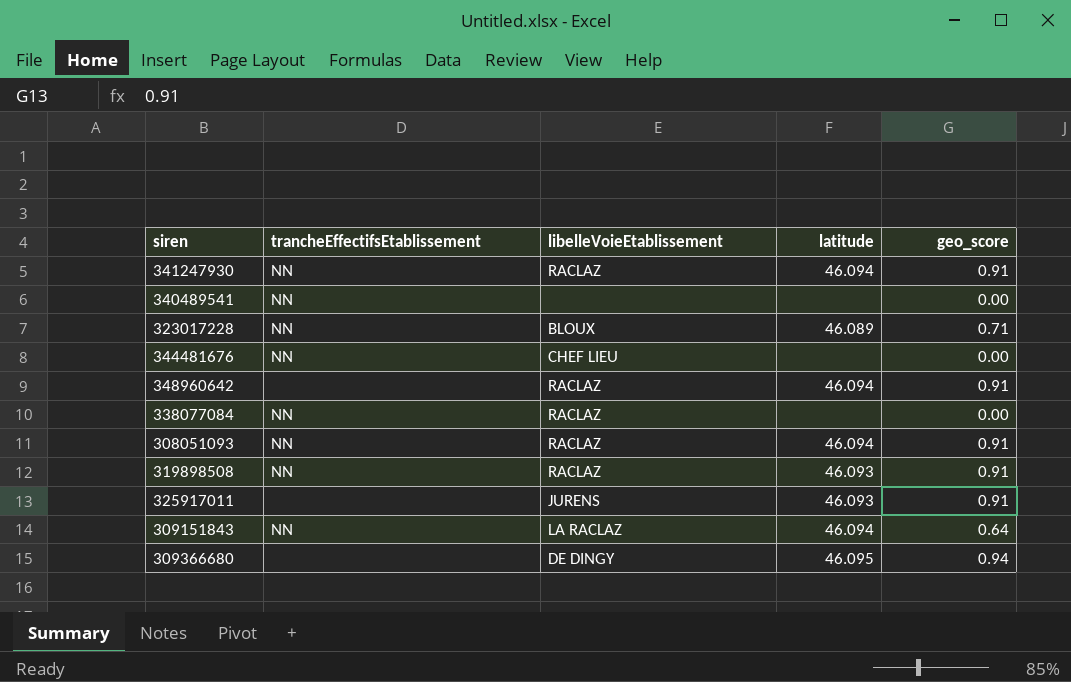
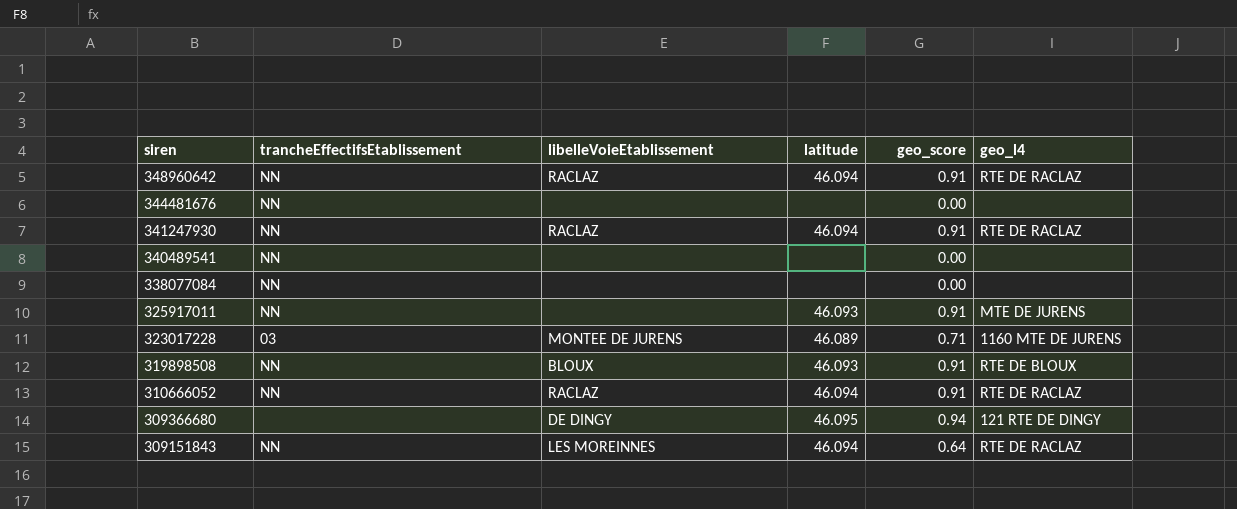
row order: none -> siren descending
column geo_l4 | position: none -> 6
row 308051093: NN | RACLAZ | 46.094 | 0.91 -> none
348960642 | trancheEffectifsEtablissement: none -> NN
344481676 | libelleVoieEtablissement: CHEF LIEU -> none
338077084 | libelleVoieEtablissement: RACLAZ -> none
325917011 | trancheEffectifsEtablissement: none -> NN
325917011 | libelleVoieEtablissement: JURENS -> none
323017228 | trancheEffectifsEtablissement: NN -> 03
323017228 | libelleVoieEtablissement: BLOUX -> MONTEE DE JURENS
319898508 | libelleVoieEtablissement: RACLAZ -> BLOUX
row 310666052: none -> NN | RACLAZ | 46.094 | 0.91 | RTE DE RACLAZ
309151843 | libelleVoieEtablissement: LA RACLAZ -> LES MOREINNES

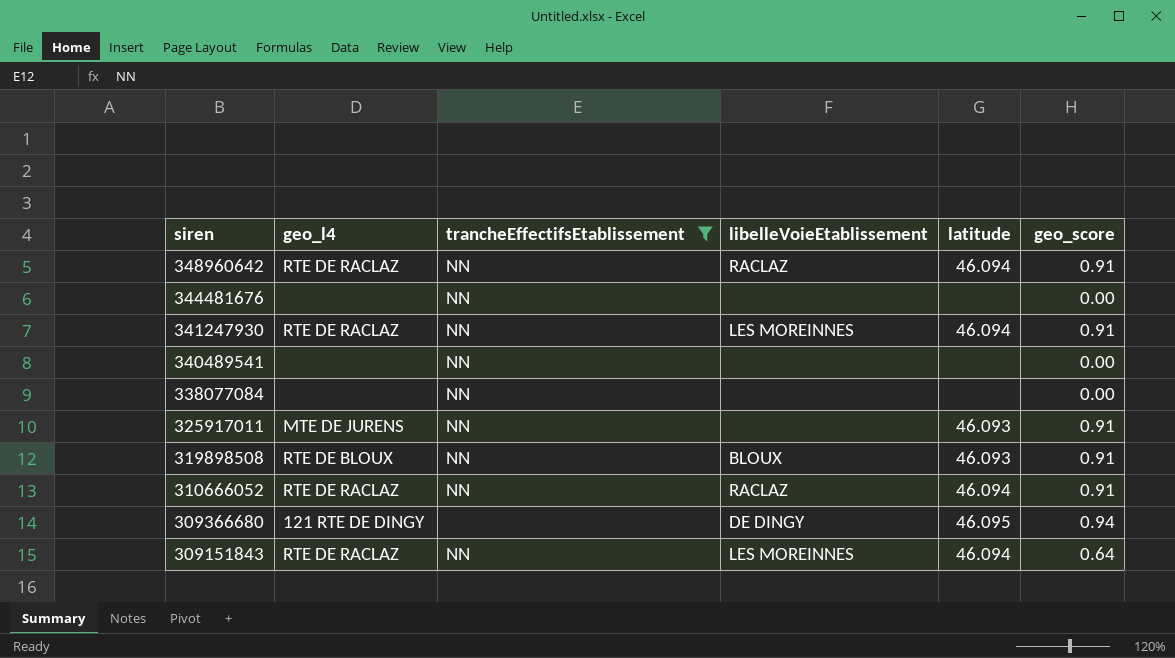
filter: none -> trancheEffectifsEtablissement != 03
column geo_l4 | position: 6 -> 2
341247930 | libelleVoieEtablissement: RACLAZ -> LES MOREINNES

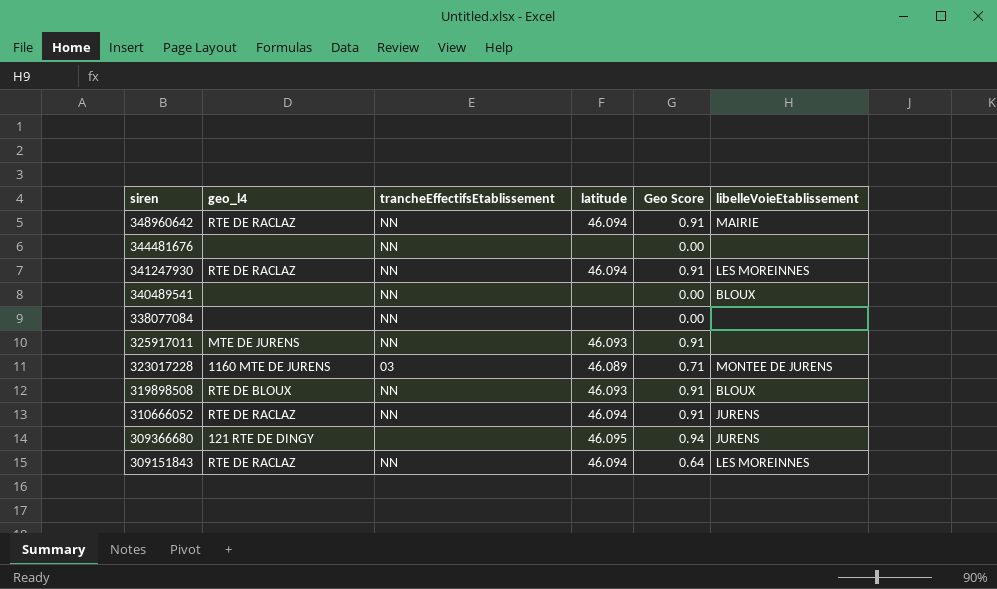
filter: trancheEffectifsEtablissement != 03 -> none
column name: geo_score -> Geo Score
column libelleVoieEtablissement | position: 4 -> 6
348960642 | libelleVoieEtablissement: RACLAZ -> MAIRIE
340489541 | libelleVoieEtablissement: none -> BLOUX
310666052 | libelleVoieEtablissement: RACLAZ -> JURENS
309366680 | libelleVoieEtablissement: DE DINGY -> JURENS

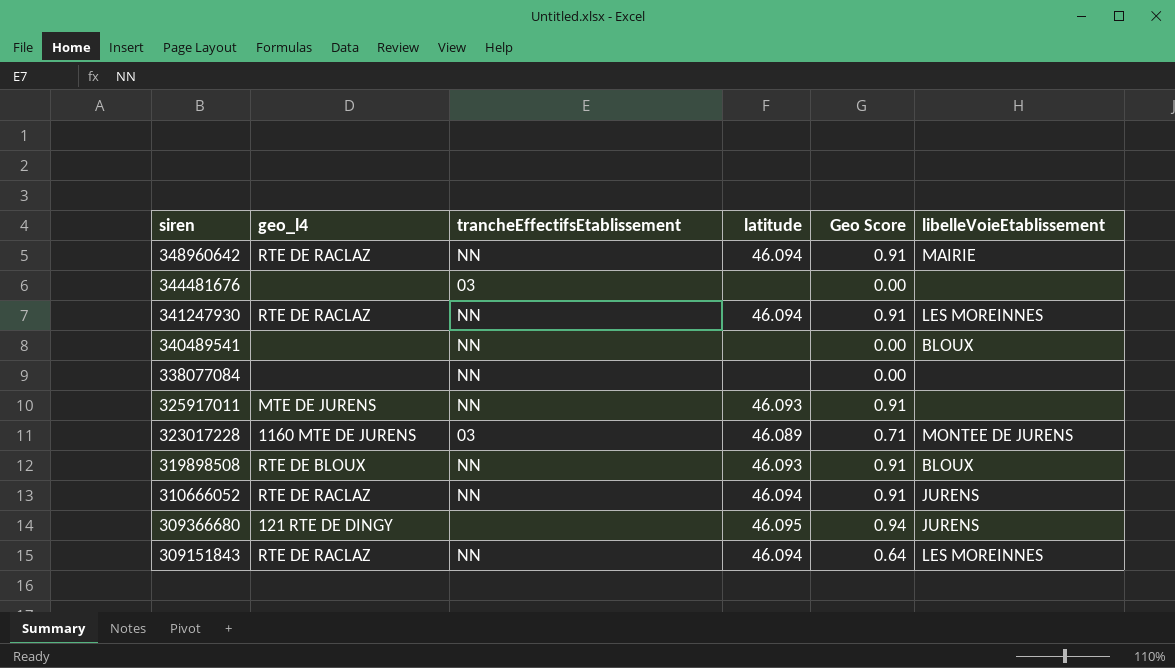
344481676 | trancheEffectifsEtablissement: NN -> 03

